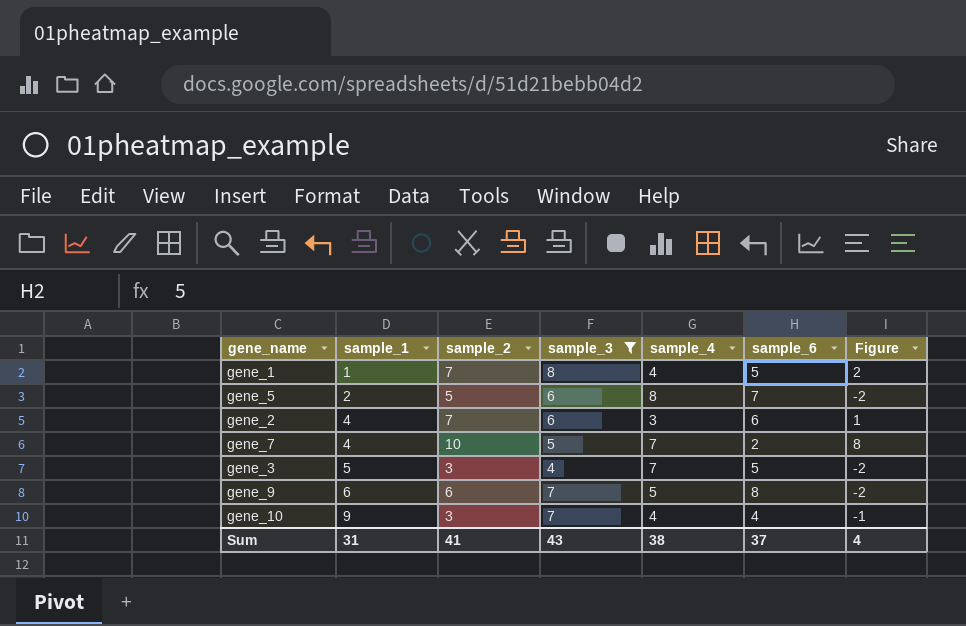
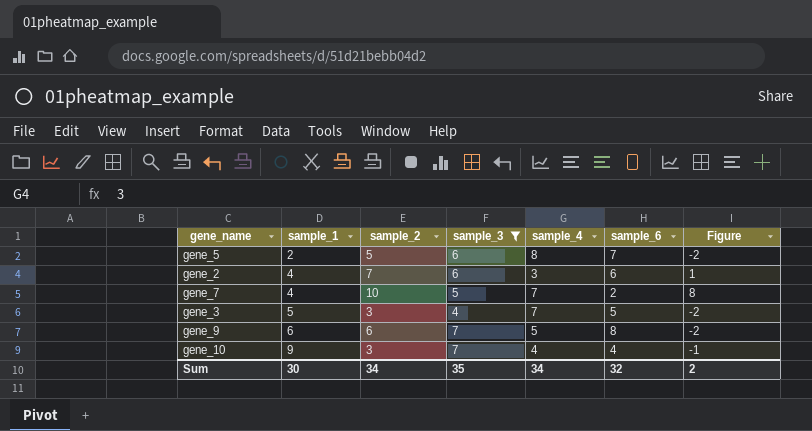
row gene_1: 1 | 7 | 8 | 4 | 5 | 2 -> none
Sum | sample_1: 31 -> 30
Sum | sample_2: 41 -> 34
Sum | sample_3: 43 -> 35
Sum | sample_4: 38 -> 34
Sum | sample_6: 37 -> 32
Sum | Figure: 4 -> 2

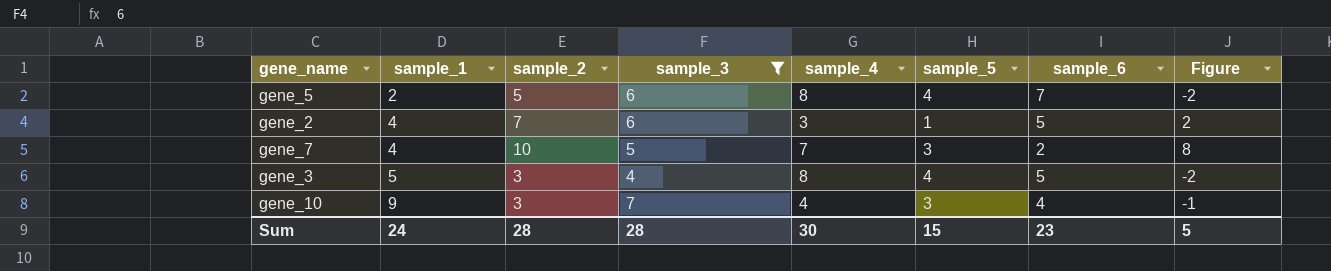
column sample_5 | position: none -> 6
row gene_9: 6 | 6 | 7 | 5 | 8 | -2 -> none
gene_2 | sample_6: 6 -> 5
gene_2 | Figure: 1 -> 2
gene_3 | sample_4: 7 -> 8
Sum | sample_1: 30 -> 24
Sum | sample_2: 34 -> 28
Sum | sample_3: 35 -> 28
Sum | sample_4: 34 -> 30
Sum | sample_6: 32 -> 23
Sum | Figure: 2 -> 5

